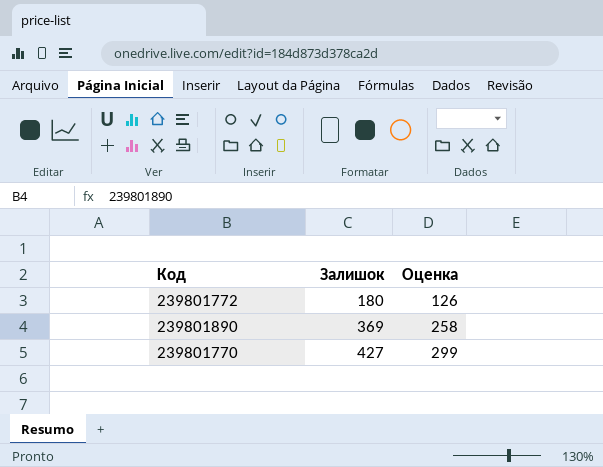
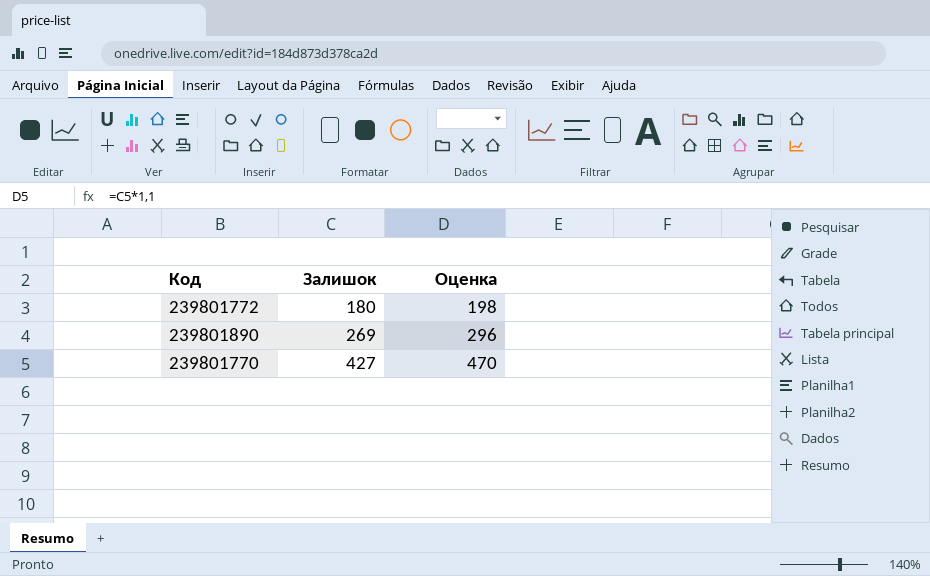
column Оценка | formula: [Залишок] * 0,7 -> [Залишок] * 1,1
239801890 | Залишок: 369 -> 269

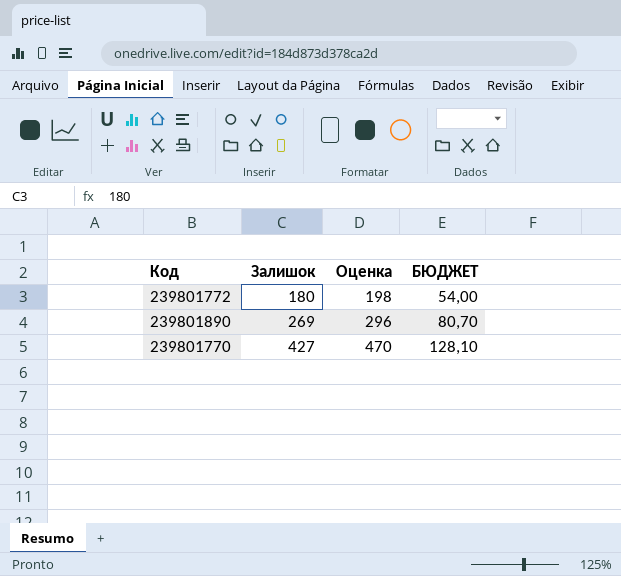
column БЮДЖЕТ | formula: none -> [Залишок] * 0,3

